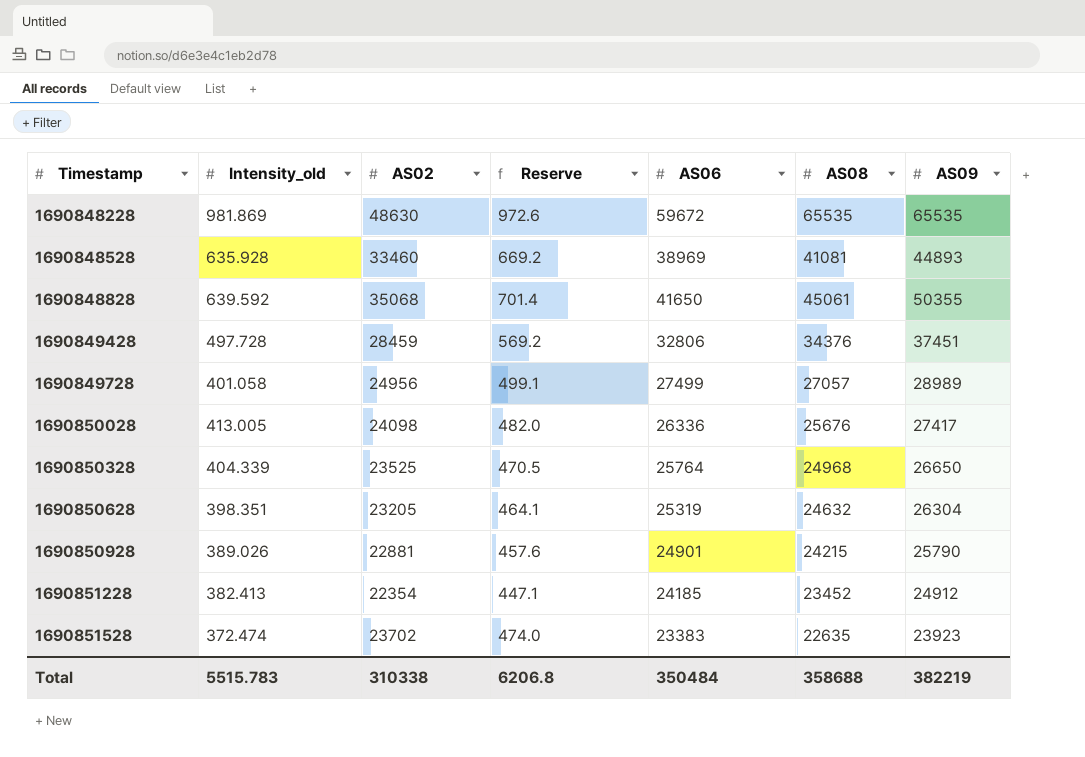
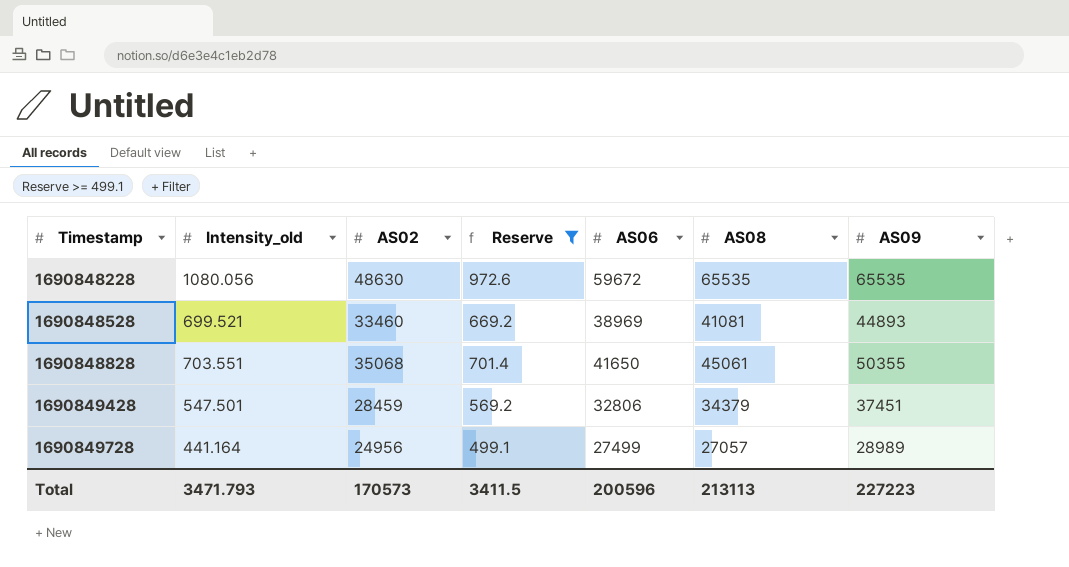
filter: none -> Reserve >= 499.1
1690848228 | Intensity_old: 981.869 -> 1080.056
1690848528 | Intensity_old: 635.928 -> 699.521
1690848828 | Intensity_old: 639.592 -> 703.551
1690849428 | Intensity_old: 497.728 -> 547.501
1690849428 | AS08: 34376 -> 34379
1690849728 | Intensity_old: 401.058 -> 441.164
Total | Intensity_old: 5515.783 -> 3471.793
Total | AS02: 310338 -> 170573
Total | Reserve: 6206.8 -> 3411.5
Total | AS06: 350484 -> 200596
Total | AS08: 358688 -> 213113
Total | AS09: 382219 -> 227223

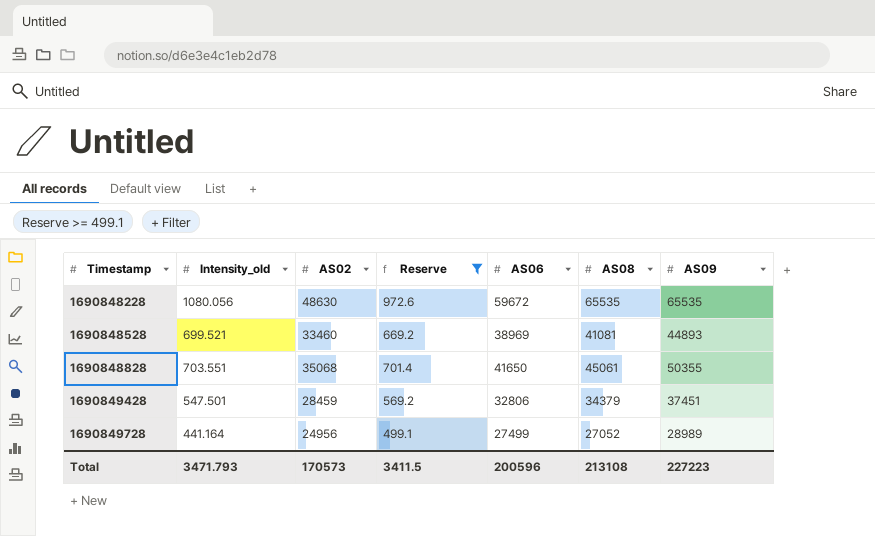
1690849728 | AS08: 27057 -> 27052
Total | AS08: 213113 -> 213108

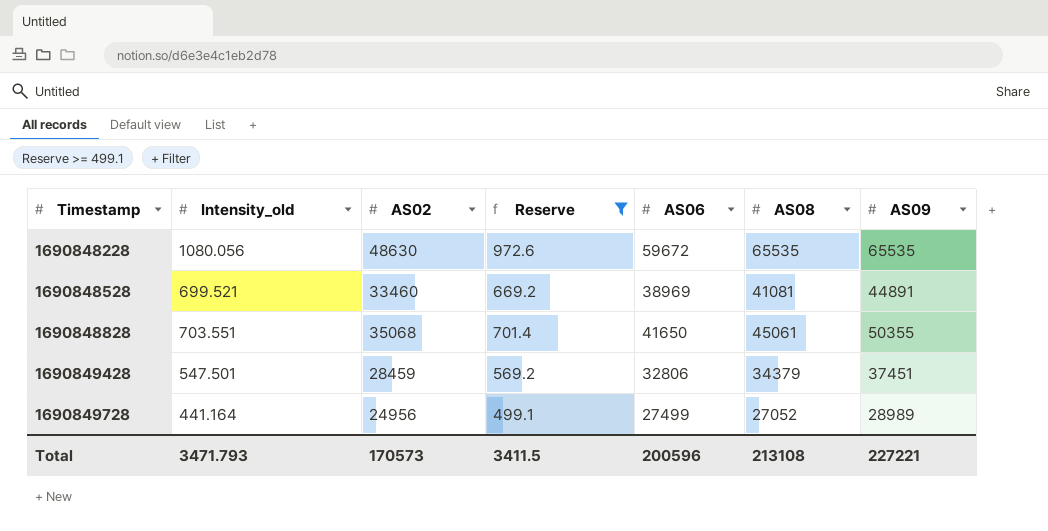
1690848528 | AS09: 44893 -> 44891
Total | AS09: 227223 -> 227221

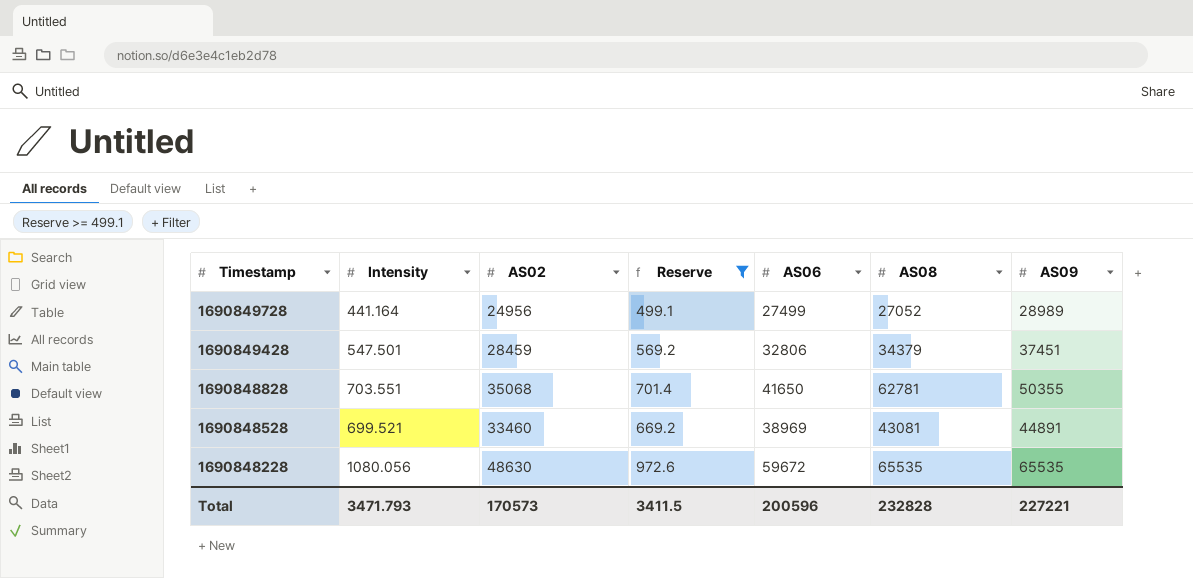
row order: Timestamp ascending -> Timestamp descending
column name: Intensity_old -> Intensity
1690848828 | AS08: 45061 -> 62781
1690848528 | AS08: 41081 -> 43081
Total | AS08: 213108 -> 232828

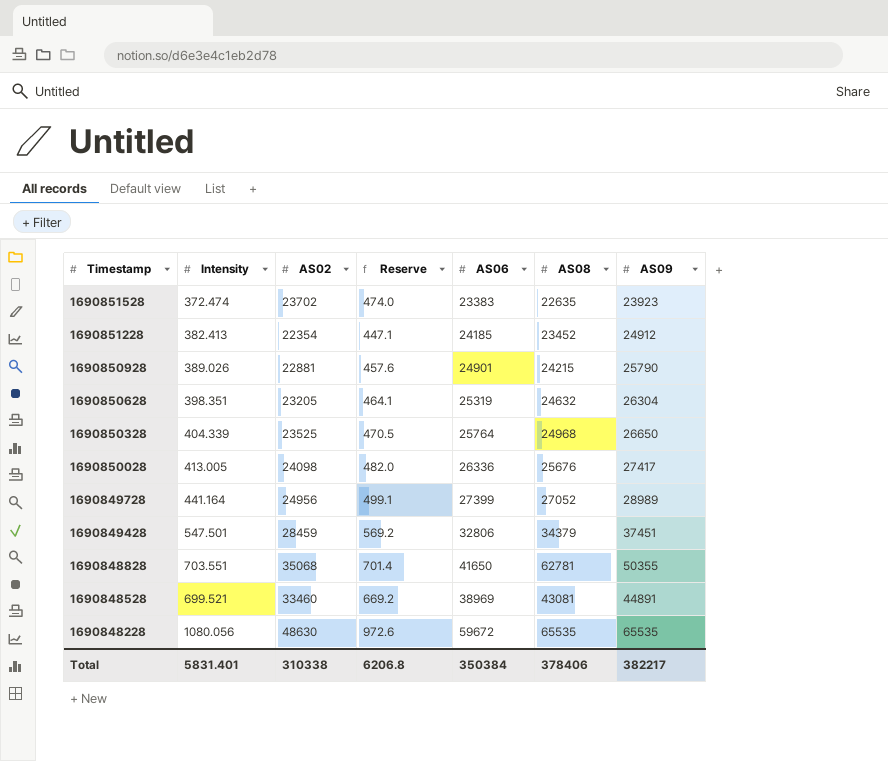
filter: Reserve >= 499.1 -> none
1690849728 | AS06: 27499 -> 27399
Total | Intensity: 3471.793 -> 5831.401
Total | AS02: 170573 -> 310338
Total | Reserve: 3411.5 -> 6206.8
Total | AS06: 200596 -> 350384
Total | AS08: 232828 -> 378406
Total | AS09: 227221 -> 382217

